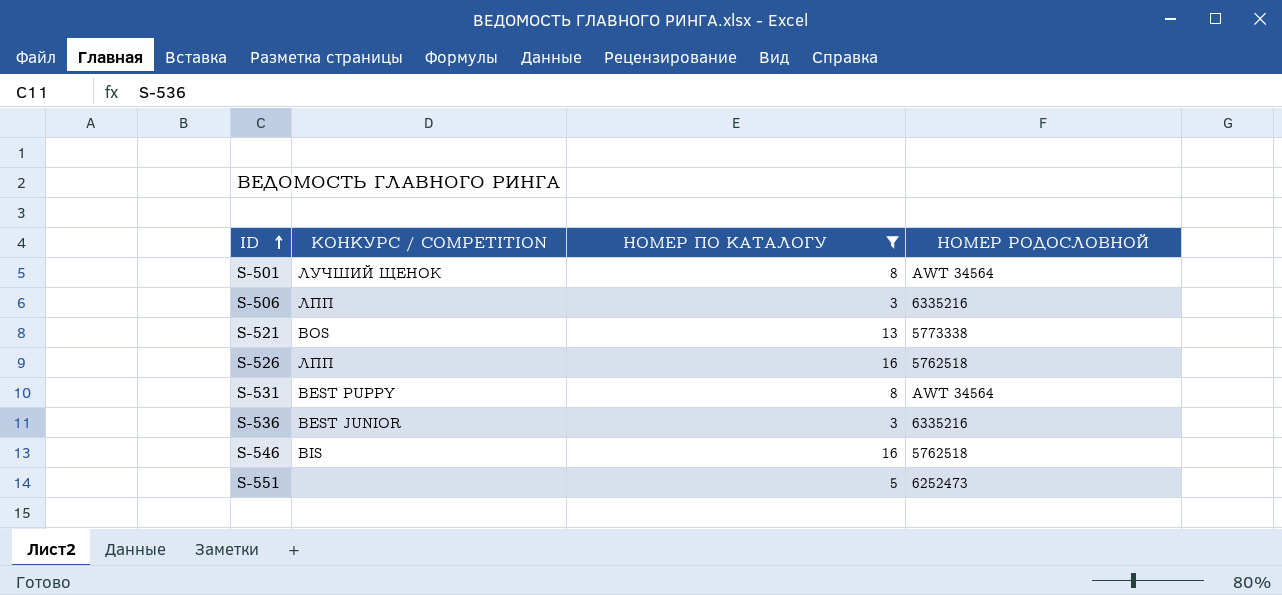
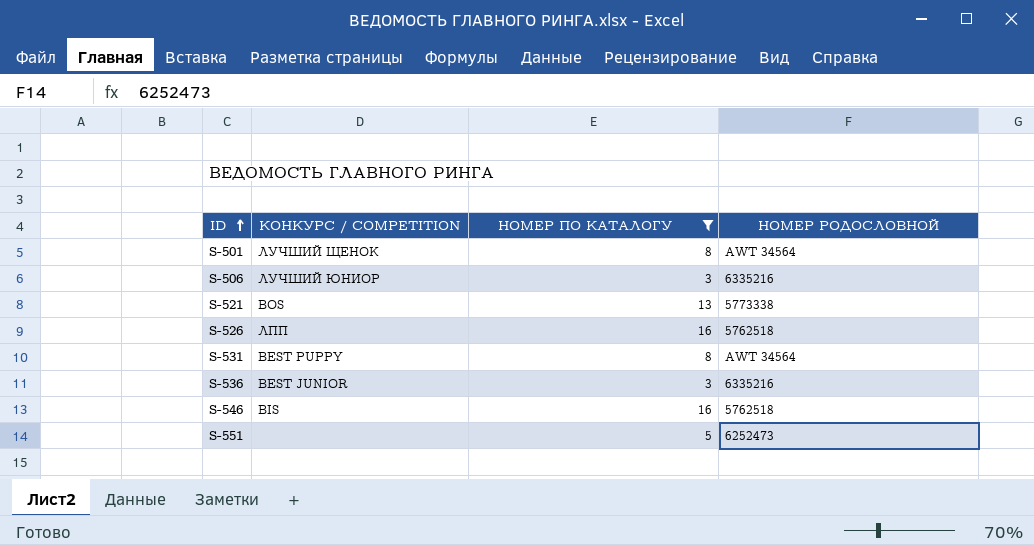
S-506 | КОНКУРС / COMPETITION: ЛПП -> ЛУЧШИЙ ЮНИОР

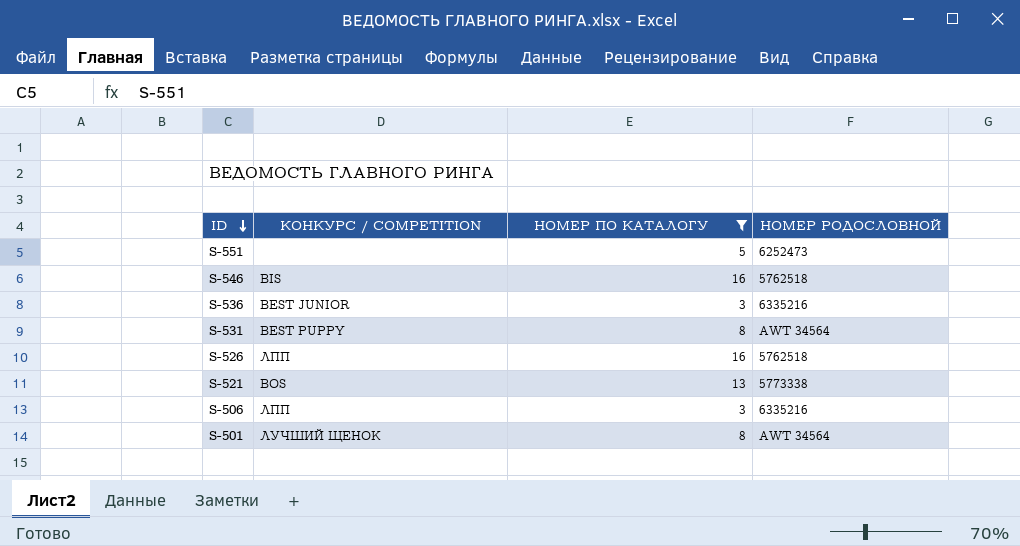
row order: ID ascending -> ID descending
S-506 | КОНКУРС / COMPETITION: ЛУЧШИЙ ЮНИОР -> ЛПП

